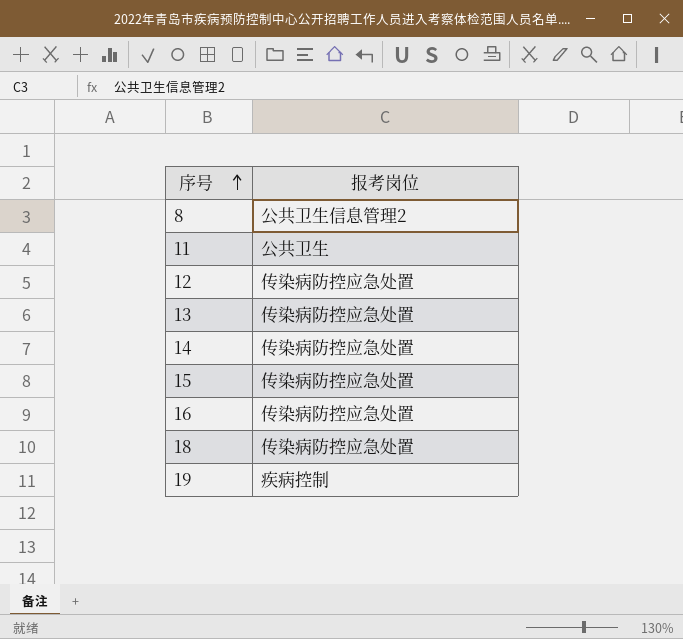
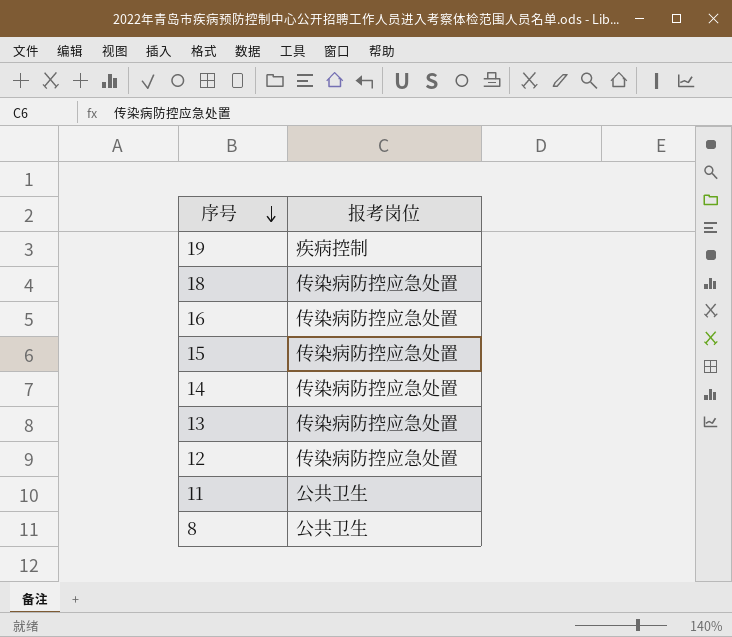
row order: 序号 ascending -> 序号 descending
8 | 报考岗位: 公共卫生信息管理2 -> 公共卫生

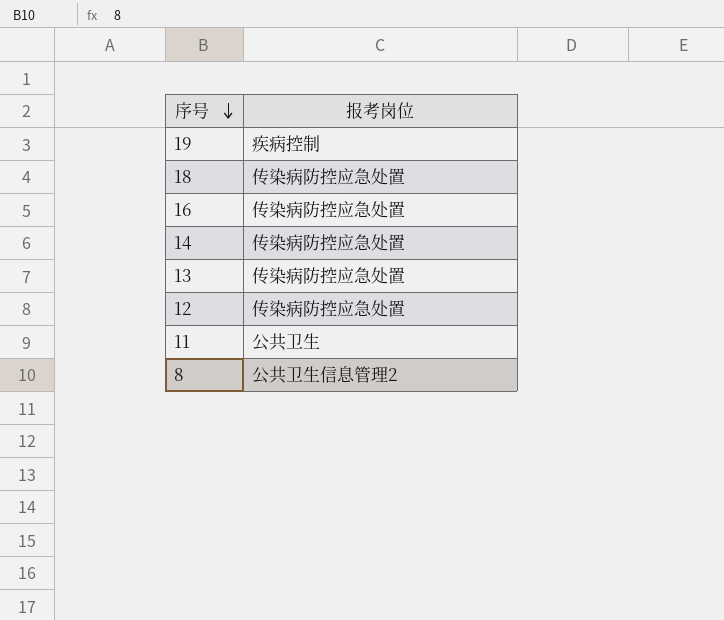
row 15: 传染病防控应急处置 -> none
8 | 报考岗位: 公共卫生 -> 公共卫生信息管理2

